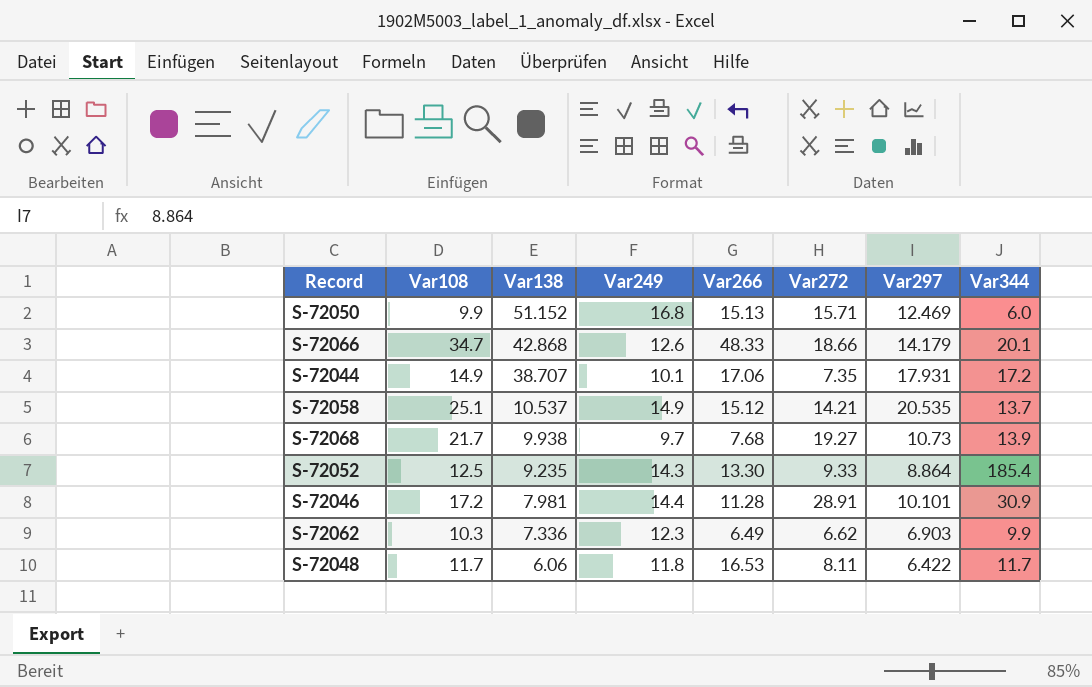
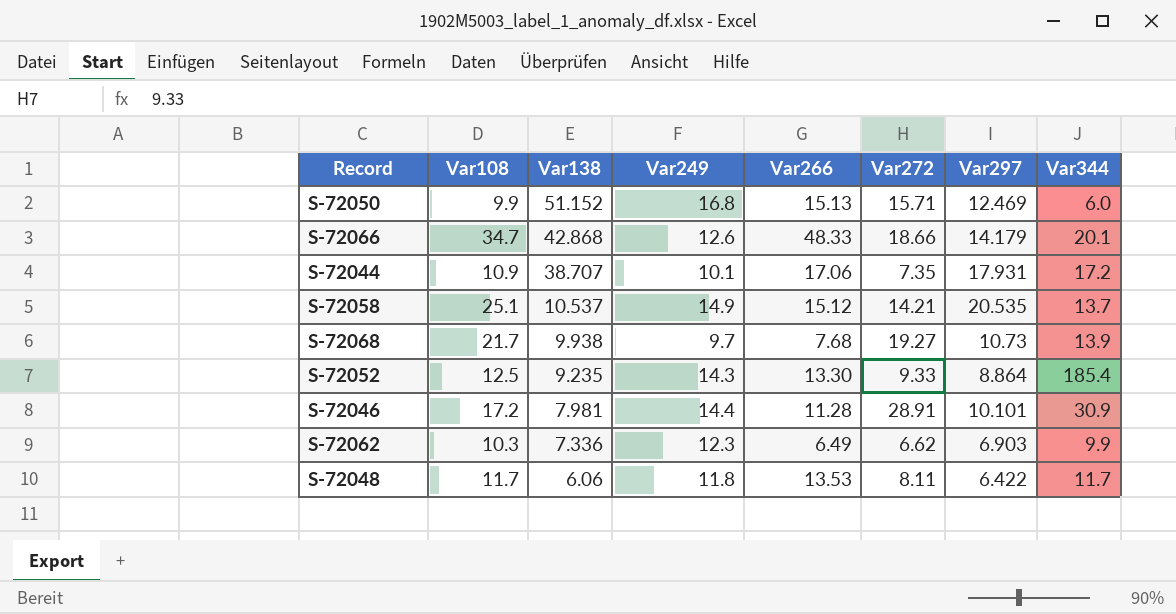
S-72044 | Var108: 14.9 -> 10.9
S-72048 | Var266: 16.53 -> 13.53

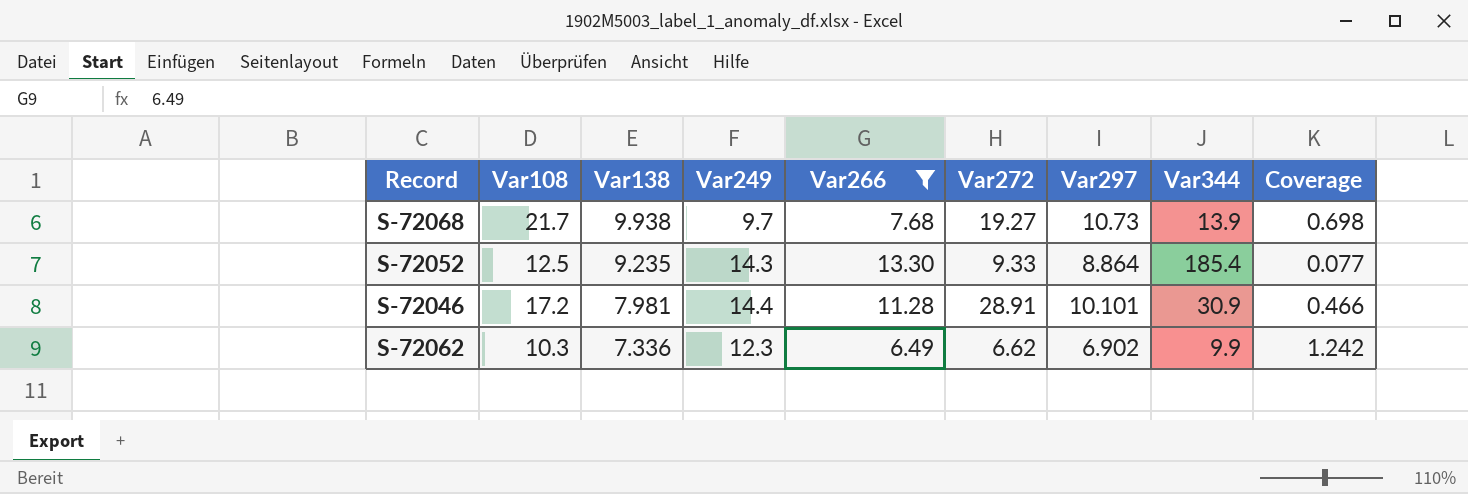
filter: none -> Var266 <= 13.30
column Coverage | formula: none -> [Var249] / [Var344]
S-72062 | Var297: 6.903 -> 6.902

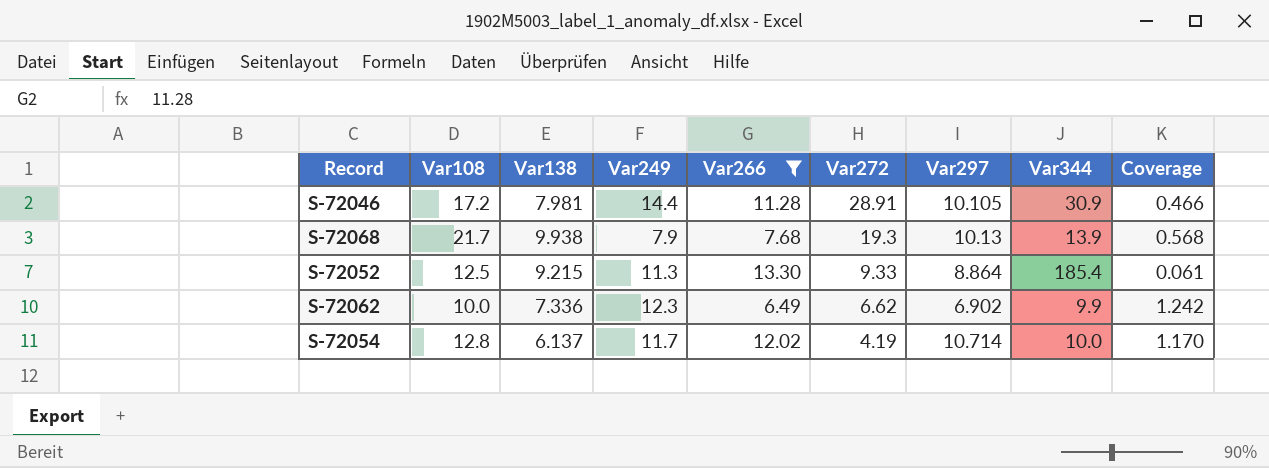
row order: Var138 descending -> Var272 descending
S-72046 | Var297: 10.101 -> 10.105
S-72068 | Var249: 9.7 -> 7.9
S-72068 | Var272: 19.27 -> 19.3
S-72068 | Var297: 10.73 -> 10.13
S-72068 | Coverage: 0.698 -> 0.568
S-72052 | Var138: 9.235 -> 9.215
S-72052 | Var249: 14.3 -> 11.3
S-72052 | Coverage: 0.077 -> 0.061
S-72062 | Var108: 10.3 -> 10.0
row S-72054: none -> 12.8 | 6.137 | 11.7 | 12.02 | 4.19 | 10.714 | 10.0 | 1.170

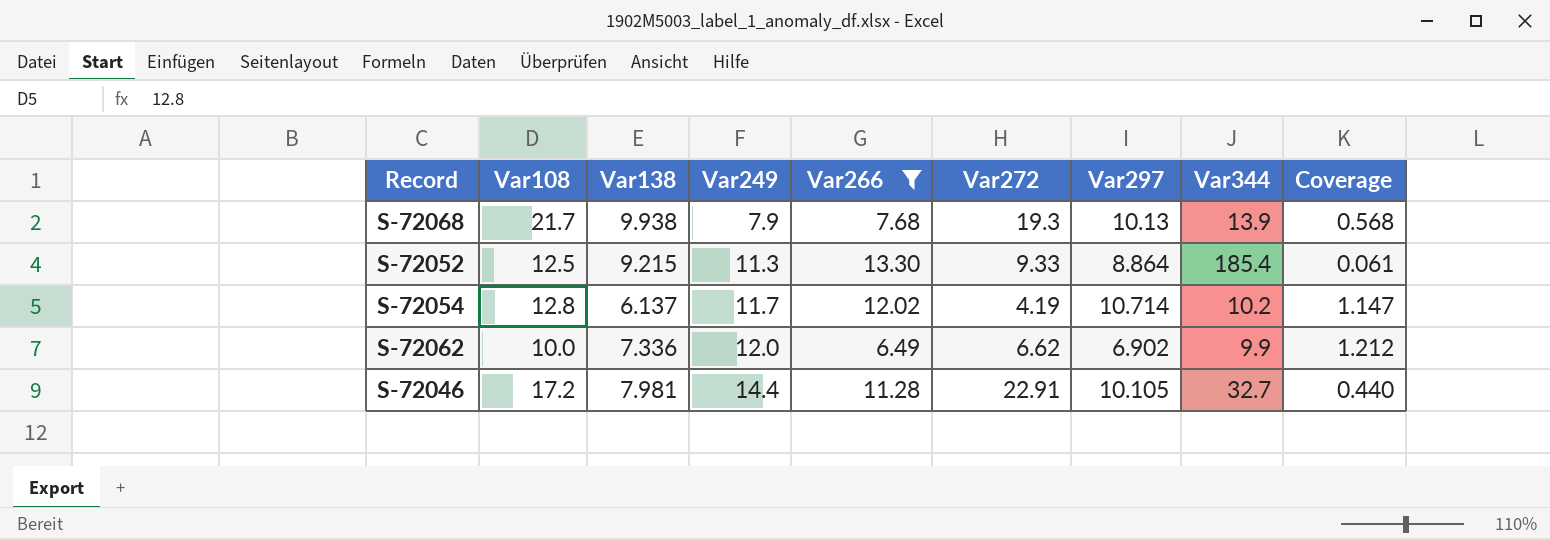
row order: Var272 descending -> Var249 ascending
S-72054 | Var344: 10.0 -> 10.2
S-72054 | Coverage: 1.170 -> 1.147
S-72062 | Var249: 12.3 -> 12.0
S-72062 | Coverage: 1.242 -> 1.212
S-72046 | Var272: 28.91 -> 22.91
S-72046 | Var344: 30.9 -> 32.7
S-72046 | Coverage: 0.466 -> 0.440

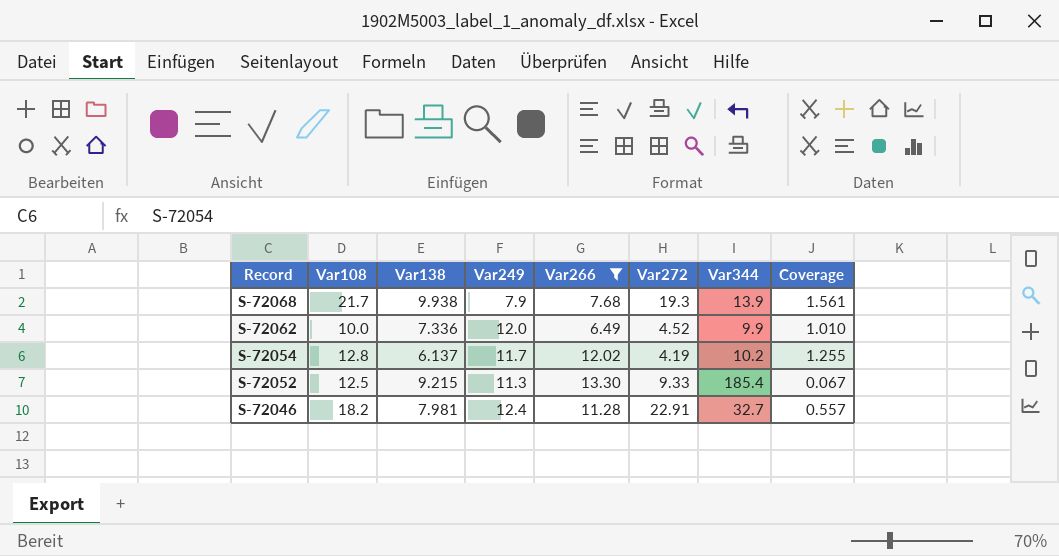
row order: Var249 ascending -> Record descending
column Var297 | position: 7 -> none
column Coverage | formula: [Var249] / [Var344] -> [Var108] / [Var344]
S-72062 | Var272: 6.62 -> 4.52
S-72046 | Var108: 17.2 -> 18.2
S-72046 | Var249: 14.4 -> 12.4

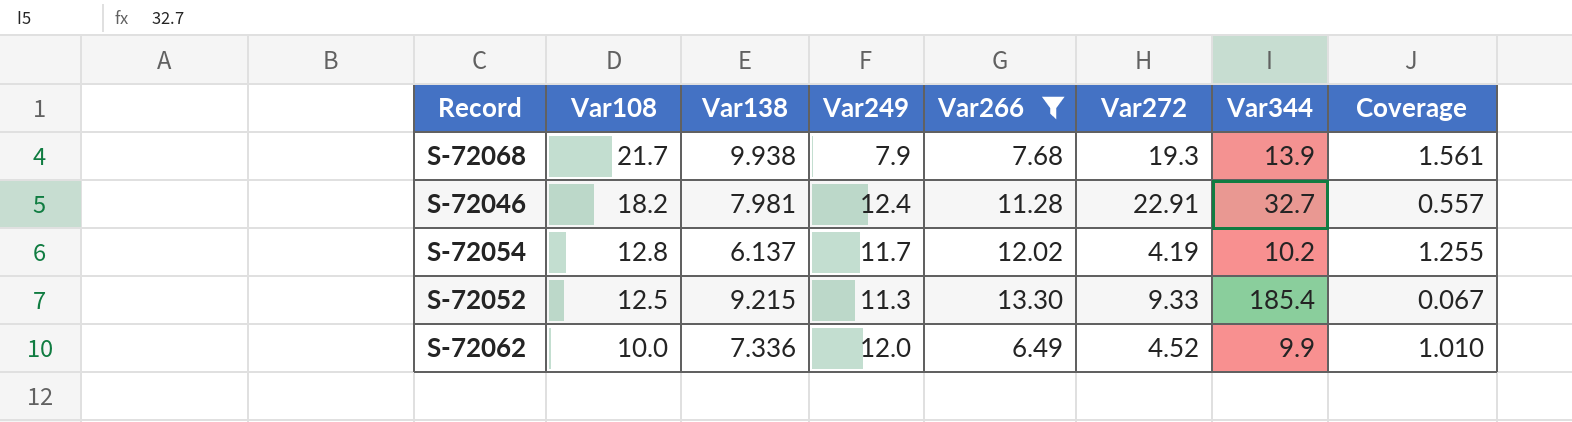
row order: Record descending -> Var108 descending

